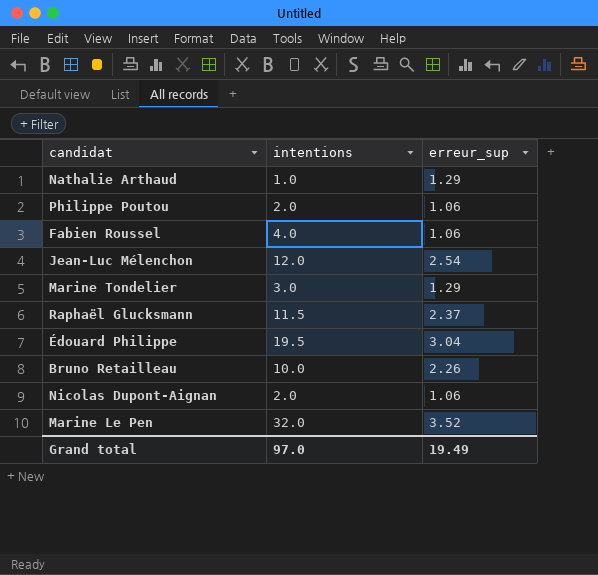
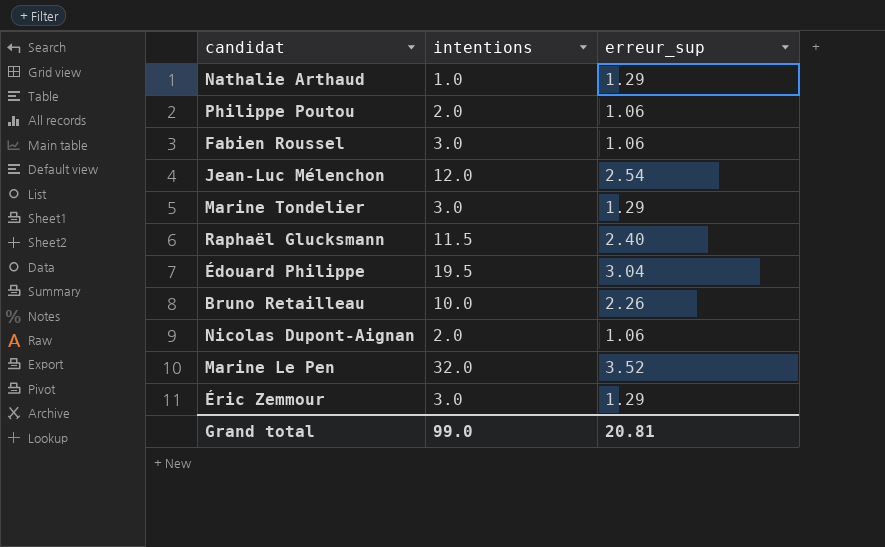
Fabien Roussel | intentions: 4.0 -> 3.0
Raphaël Glucksmann | erreur_sup: 2.37 -> 2.40
row Éric Zemmour: none -> 3.0 | 1.29
Grand total | intentions: 97.0 -> 99.0
Grand total | erreur_sup: 19.49 -> 20.81

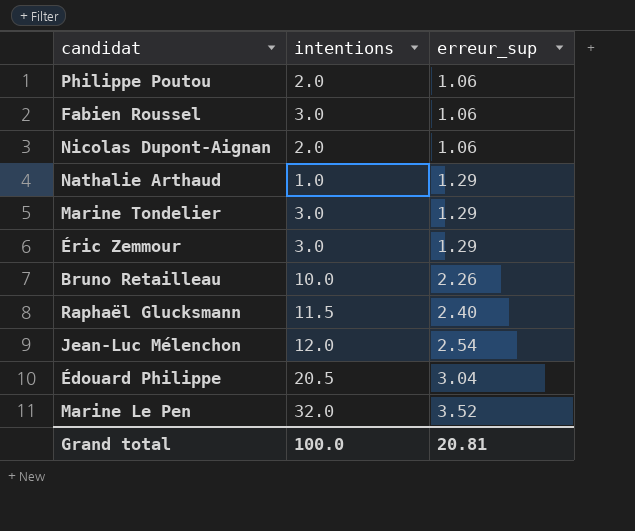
row order: none -> erreur_sup ascending
Édouard Philippe | intentions: 19.5 -> 20.5
Grand total | intentions: 99.0 -> 100.0

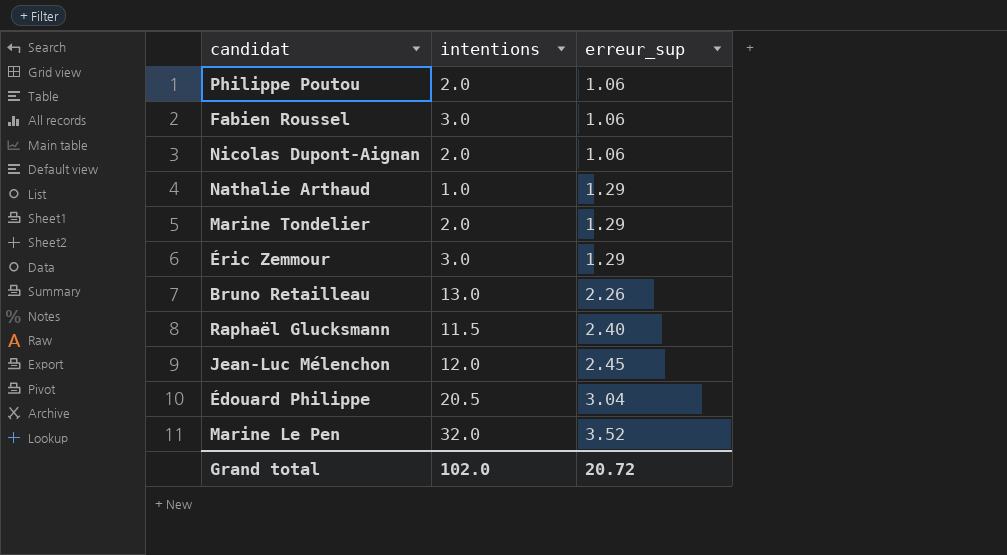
Marine Tondelier | intentions: 3.0 -> 2.0
Bruno Retailleau | intentions: 10.0 -> 13.0
Jean-Luc Mélenchon | erreur_sup: 2.54 -> 2.45
Grand total | intentions: 100.0 -> 102.0
Grand total | erreur_sup: 20.81 -> 20.72

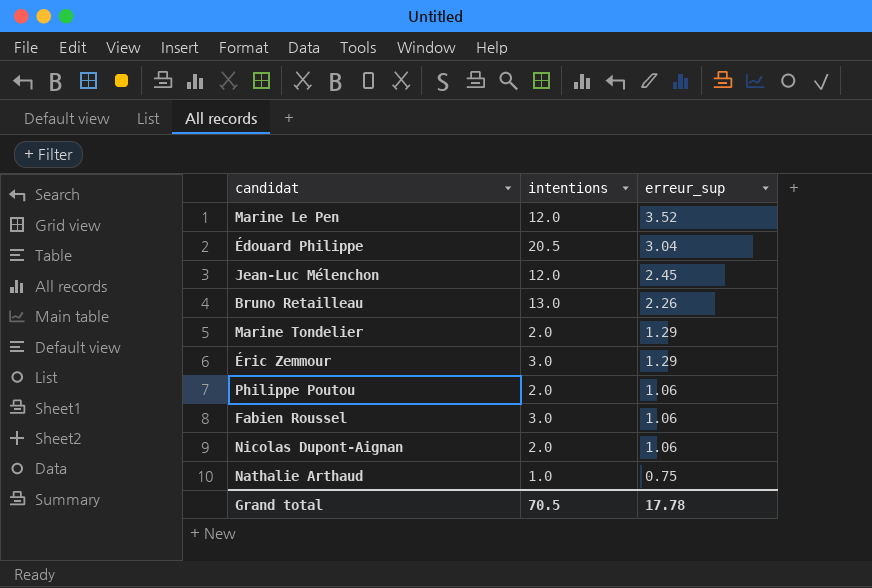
row order: erreur_sup ascending -> erreur_sup descending
row Raphaël Glucksmann: 11.5 | 2.40 -> none
Marine Le Pen | intentions: 32.0 -> 12.0
Nathalie Arthaud | erreur_sup: 1.29 -> 0.75
Grand total | intentions: 102.0 -> 70.5
Grand total | erreur_sup: 20.72 -> 17.78

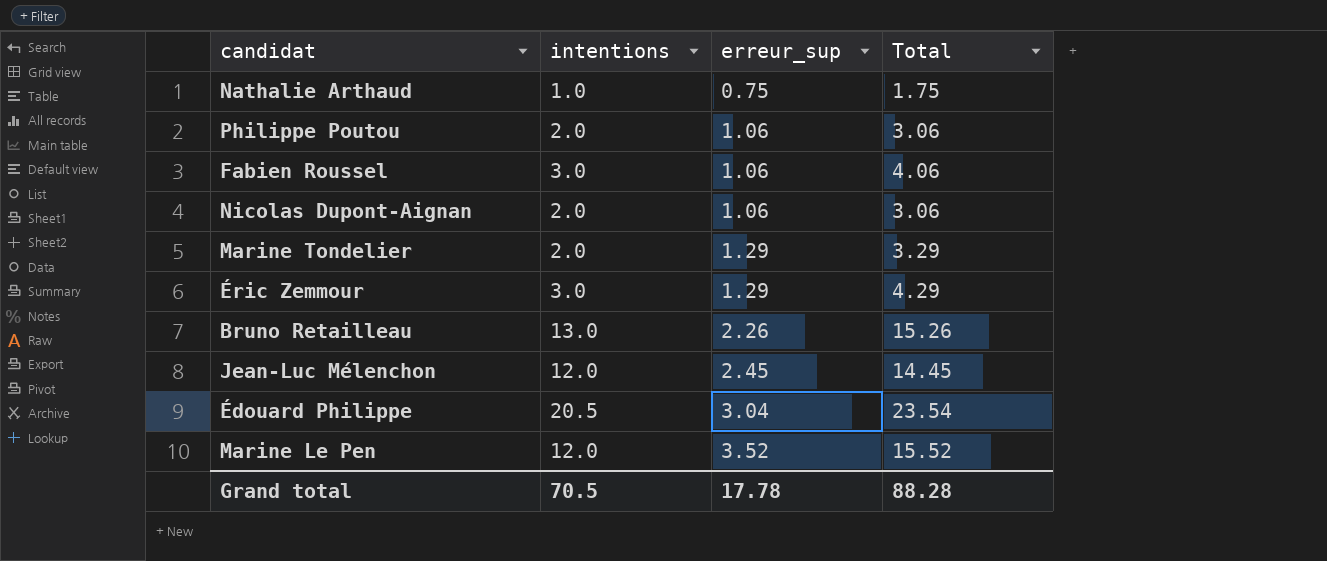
row order: erreur_sup descending -> erreur_sup ascending
column Total | formula: none -> [intentions] + [erreur_sup]

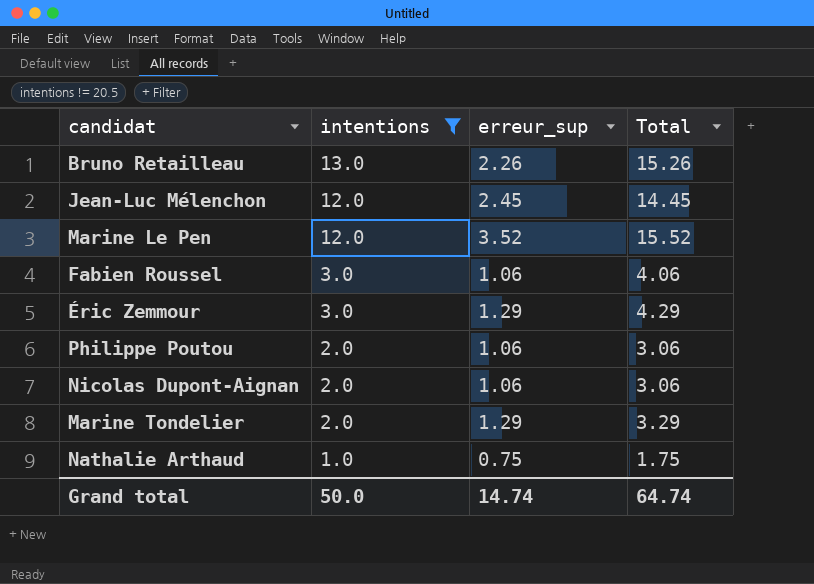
filter: none -> intentions != 20.5
row order: erreur_sup ascending -> intentions descending
Grand total | intentions: 70.5 -> 50.0
Grand total | erreur_sup: 17.78 -> 14.74
Grand total | Total: 88.28 -> 64.74

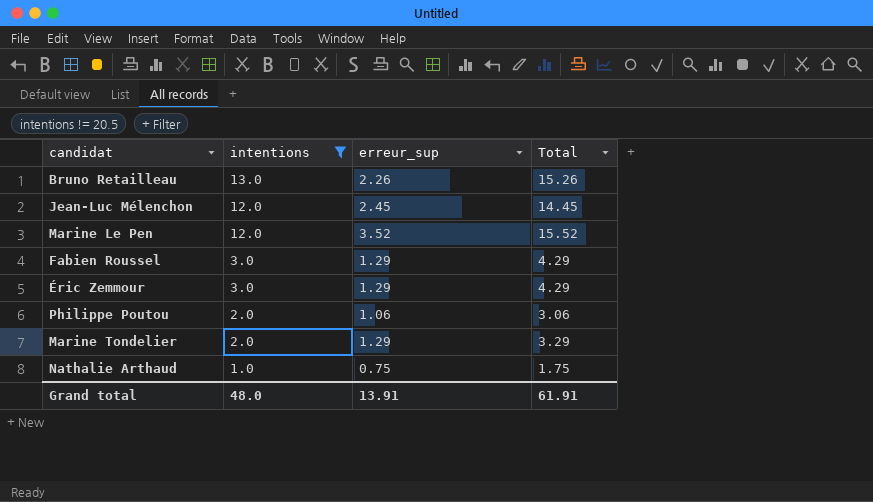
row Nicolas Dupont-Aignan: 2.0 | 1.06 | 3.06 -> none
Fabien Roussel | erreur_sup: 1.06 -> 1.29
Fabien Roussel | Total: 4.06 -> 4.29
Grand total | intentions: 50.0 -> 48.0
Grand total | erreur_sup: 14.74 -> 13.91
Grand total | Total: 64.74 -> 61.91

